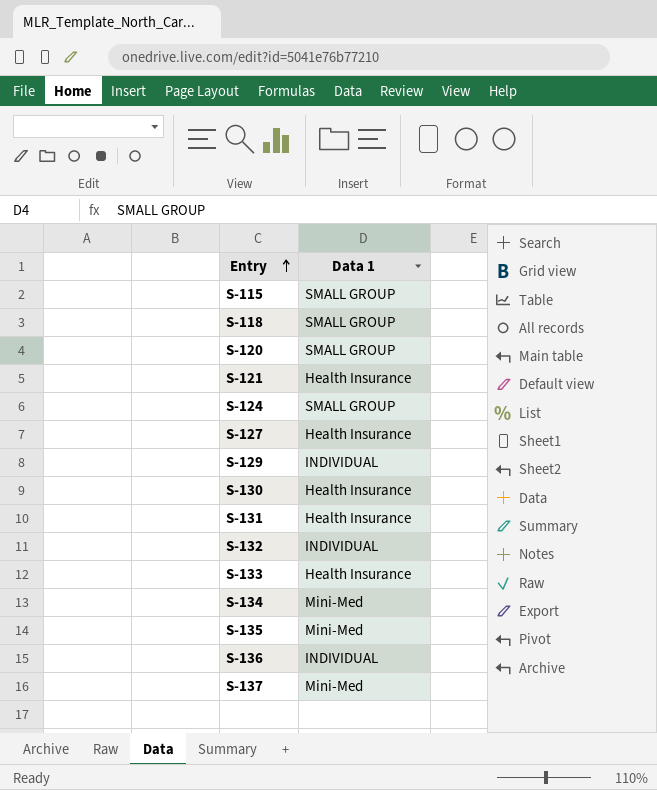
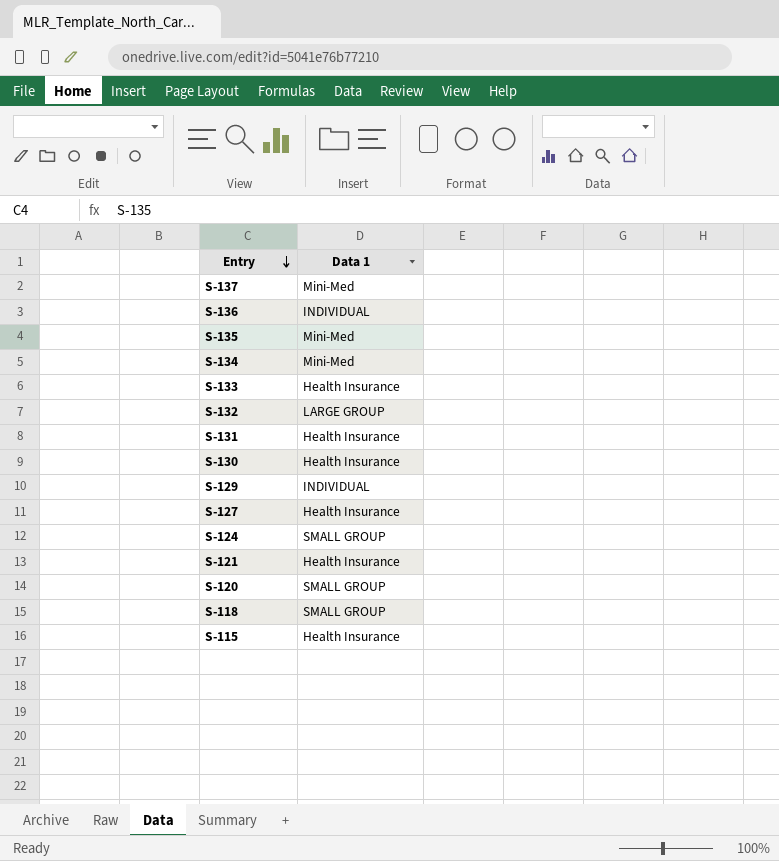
row order: Entry ascending -> Entry descending
S-132 | Data 1: INDIVIDUAL -> LARGE GROUP
S-115 | Data 1: SMALL GROUP -> Health Insurance

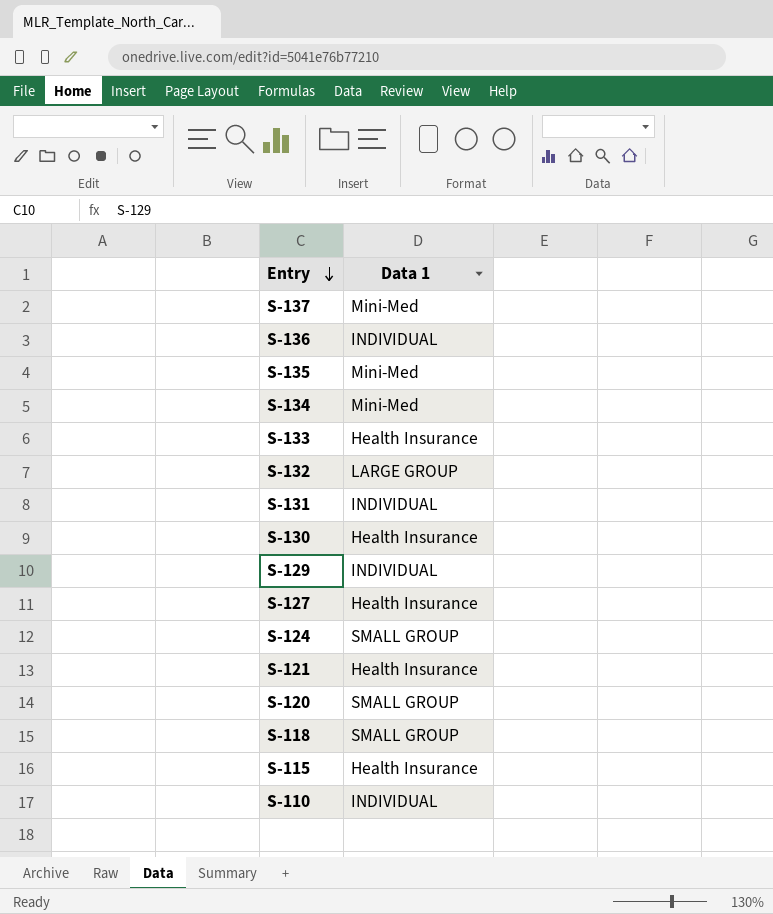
S-131 | Data 1: Health Insurance -> INDIVIDUAL
row S-110: none -> INDIVIDUAL

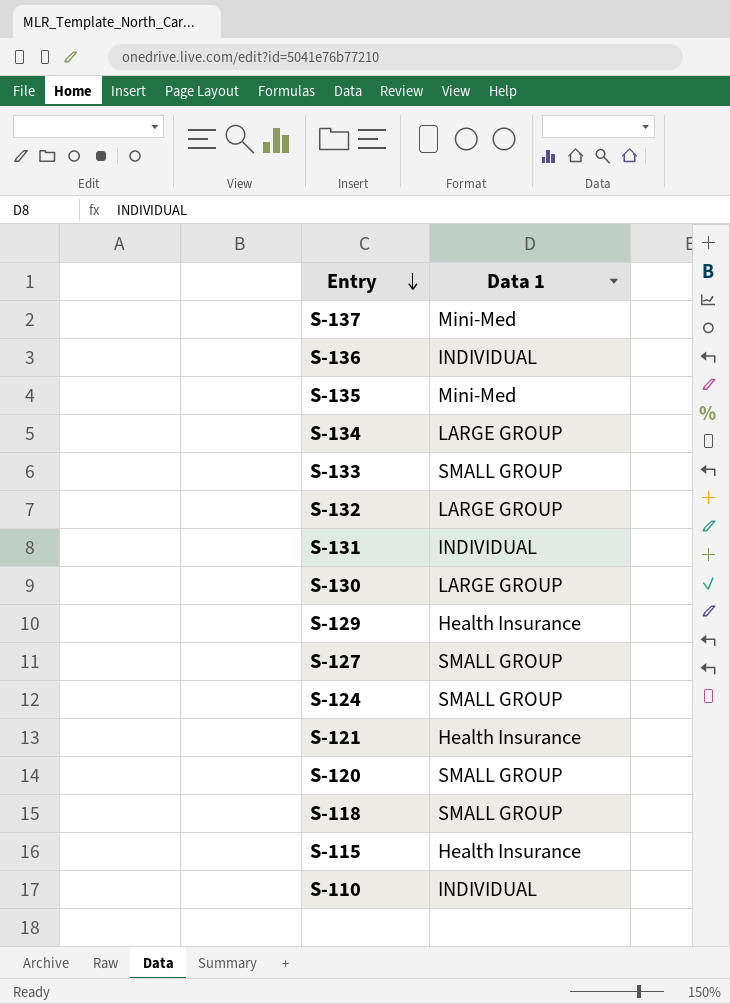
S-134 | Data 1: Mini-Med -> LARGE GROUP
S-133 | Data 1: Health Insurance -> SMALL GROUP
S-130 | Data 1: Health Insurance -> LARGE GROUP
S-129 | Data 1: INDIVIDUAL -> Health Insurance
S-127 | Data 1: Health Insurance -> SMALL GROUP

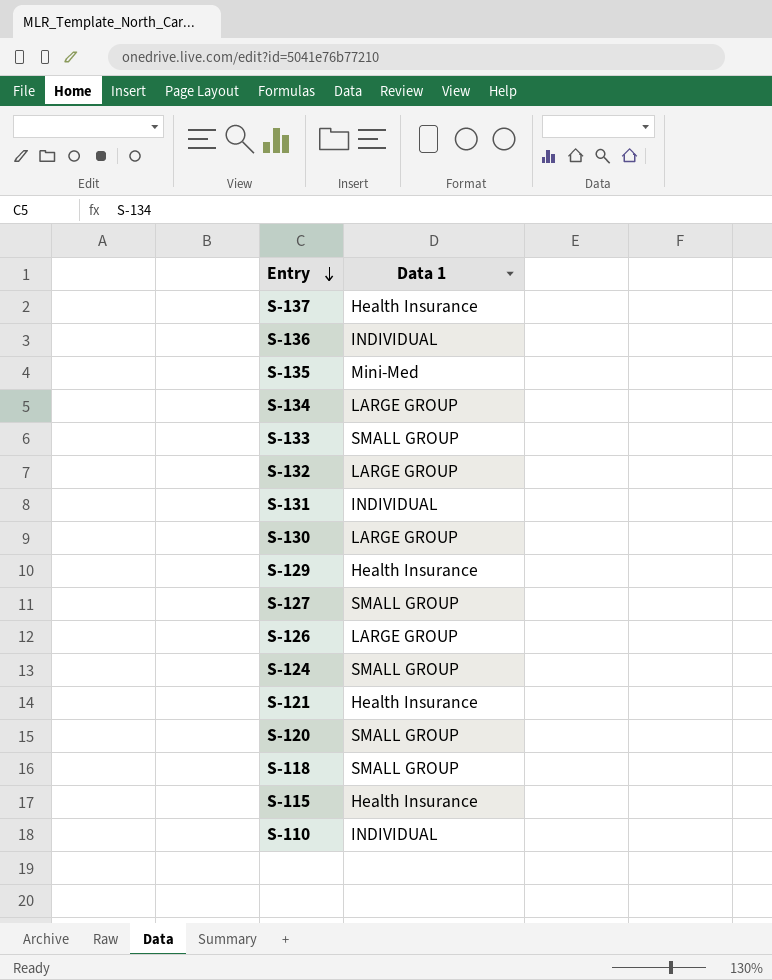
S-137 | Data 1: Mini-Med -> Health Insurance
row S-126: none -> LARGE GROUP

